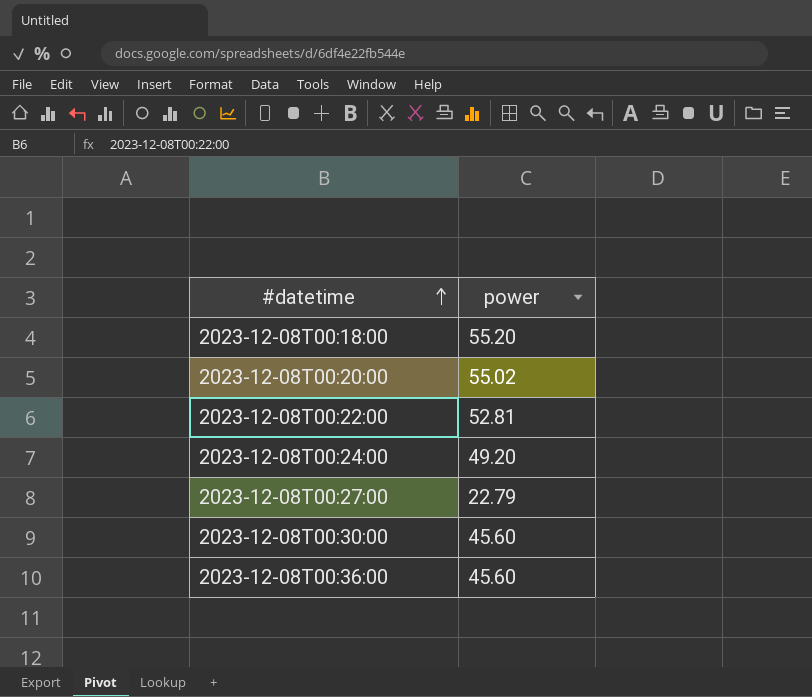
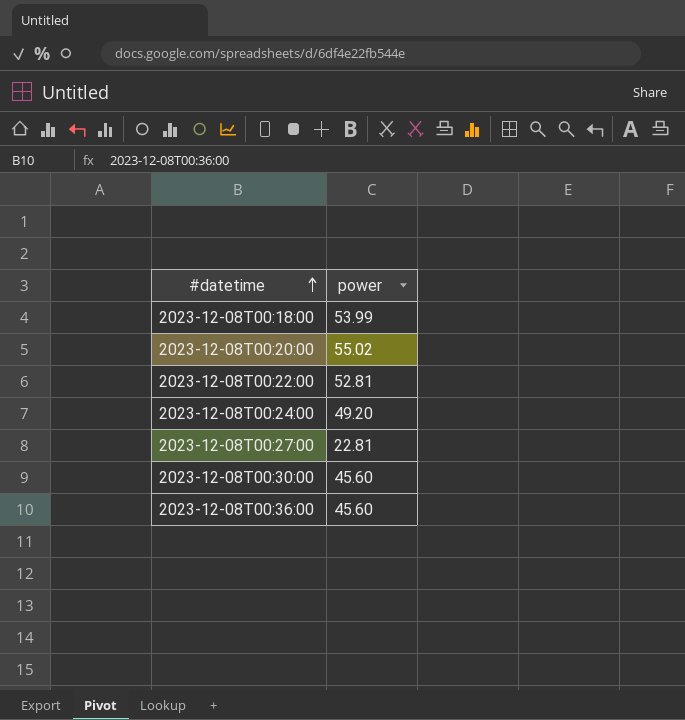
2023-12-08T00:18:00 | power: 55.20 -> 53.99
2023-12-08T00:27:00 | power: 22.79 -> 22.81

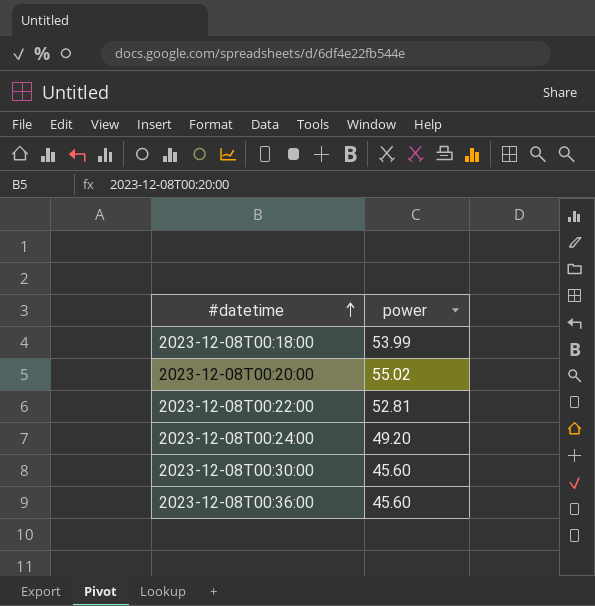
row 2023-12-08T00:27:00: 22.81 -> none

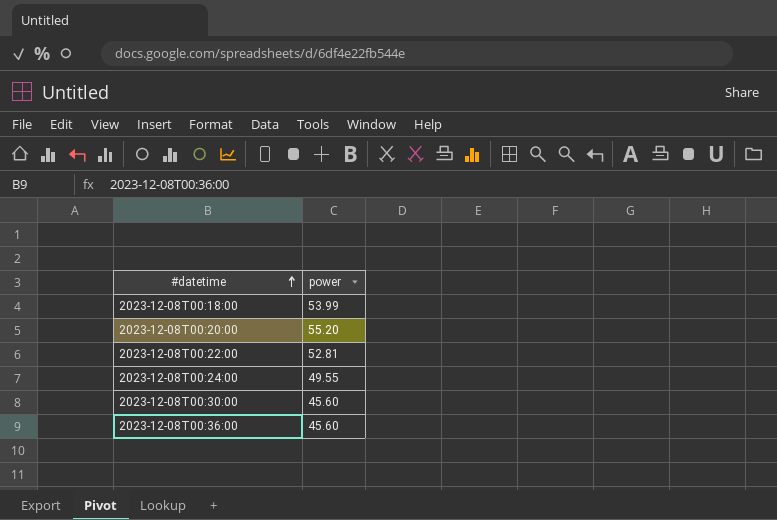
2023-12-08T00:20:00 | power: 55.02 -> 55.20
2023-12-08T00:24:00 | power: 49.20 -> 49.55

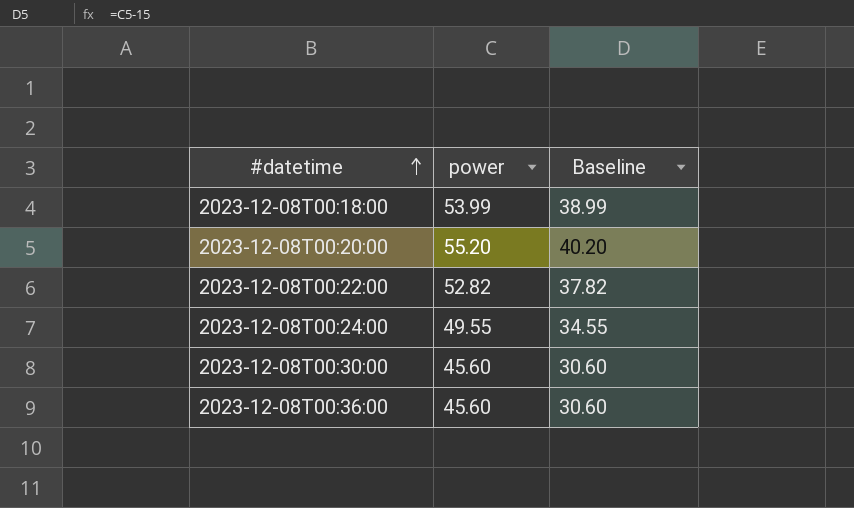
column Baseline | formula: none -> [power] - 15
2023-12-08T00:22:00 | power: 52.81 -> 52.82

